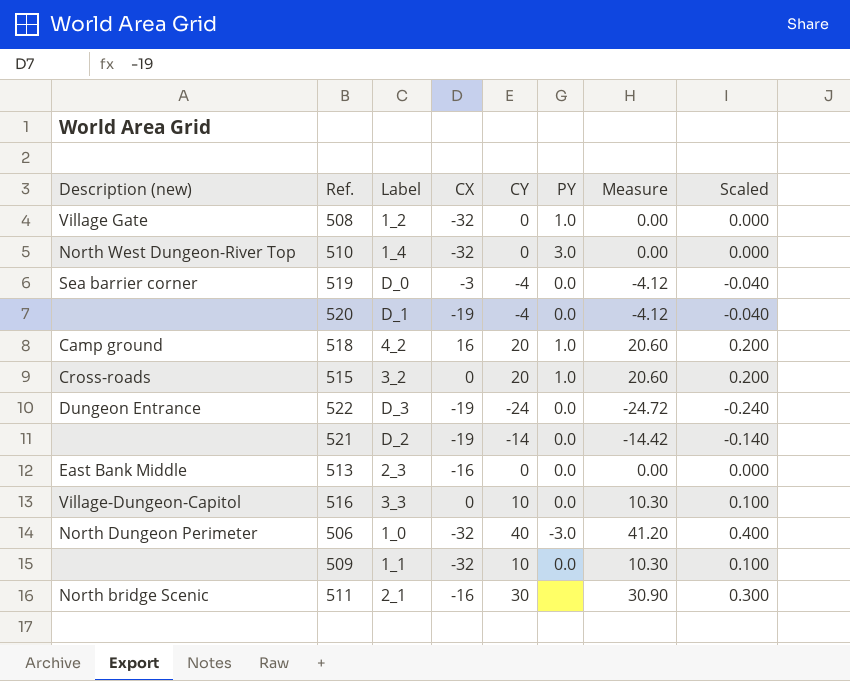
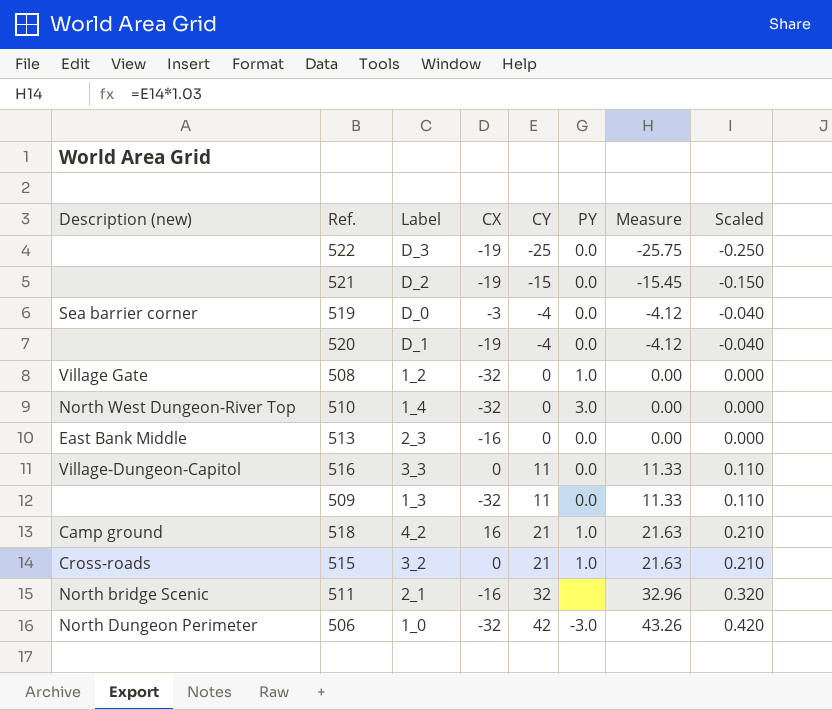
row order: none -> CY ascending
522 | Description (new): Dungeon Entrance -> none
522 | CY: -24 -> -25
522 | Measure: -24.72 -> -25.75
522 | Scaled: -0.240 -> -0.250
521 | CY: -14 -> -15
521 | Measure: -14.42 -> -15.45
521 | Scaled: -0.140 -> -0.150
516 | CY: 10 -> 11
516 | Measure: 10.30 -> 11.33
516 | Scaled: 0.100 -> 0.110
509 | Label: 1_1 -> 1_3
509 | CY: 10 -> 11
509 | Measure: 10.30 -> 11.33
509 | Scaled: 0.100 -> 0.110
518 | CY: 20 -> 21
518 | Measure: 20.60 -> 21.63
518 | Scaled: 0.200 -> 0.210
515 | CY: 20 -> 21
515 | Measure: 20.60 -> 21.63
515 | Scaled: 0.200 -> 0.210
511 | CY: 30 -> 32
511 | Measure: 30.90 -> 32.96
511 | Scaled: 0.300 -> 0.320
506 | CY: 40 -> 42
506 | Measure: 41.20 -> 43.26
506 | Scaled: 0.400 -> 0.420

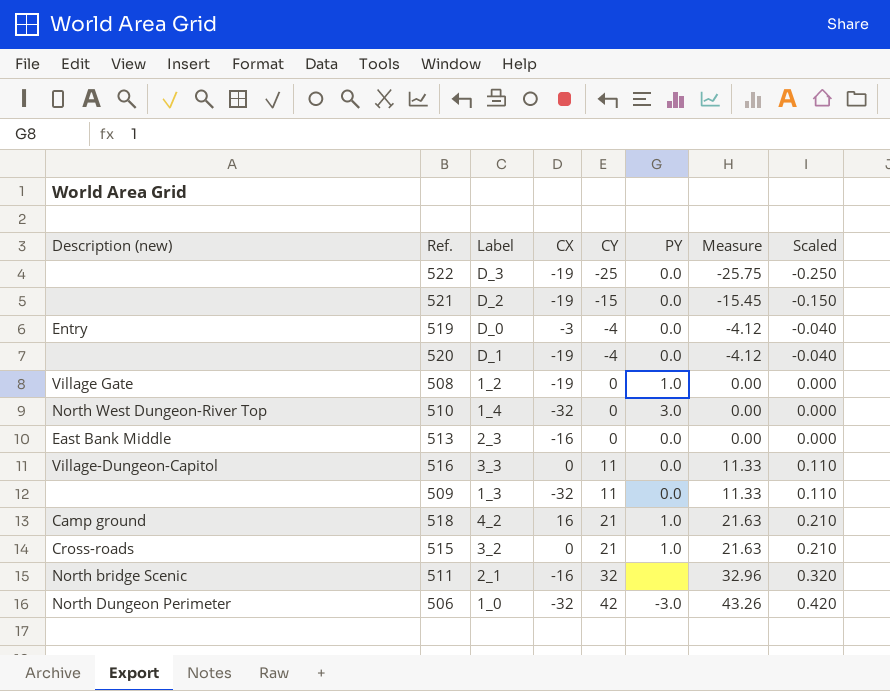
519 | Description (new): Sea barrier corner -> Entry
508 | CX: -32 -> -19

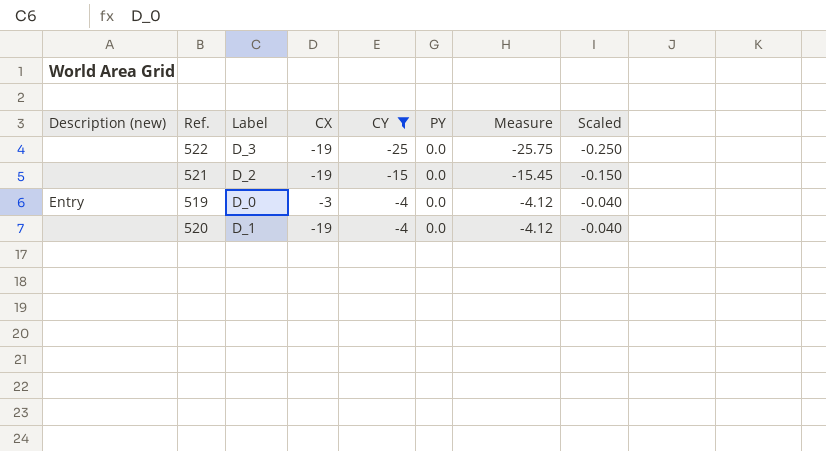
filter: none -> CY <= -4

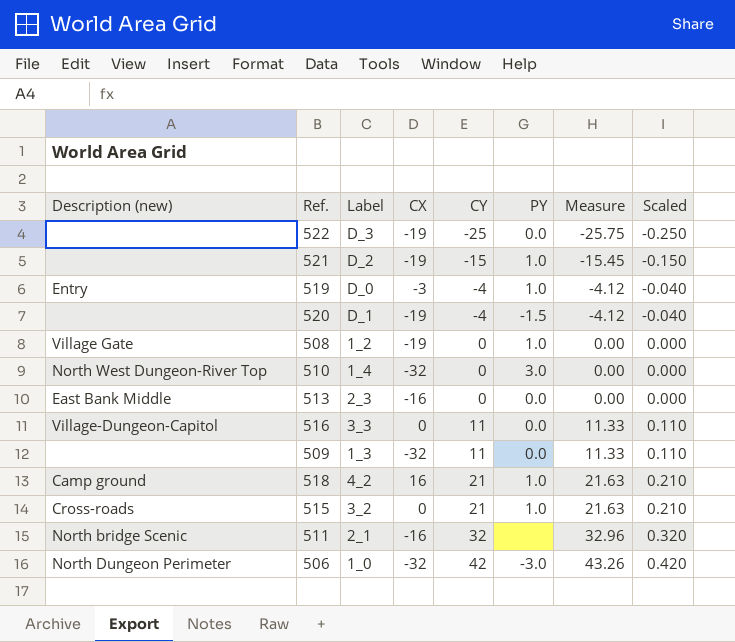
filter: CY <= -4 -> none
521 | PY: 0.0 -> 1.0
519 | PY: 0.0 -> 1.0
520 | PY: 0.0 -> -1.5

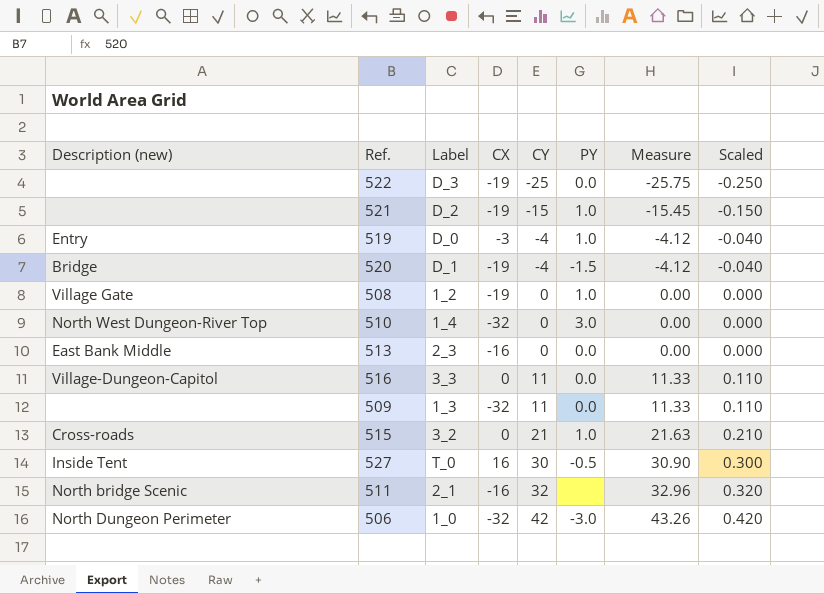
row 518: Camp ground | 4_2 | 16 | 21 | 1.0 | 21.63 | 0.210 -> none
520 | Description (new): none -> Bridge
row 527: none -> Inside Tent | T_0 | 16 | 30 | -0.5 | 30.90 | 0.300

